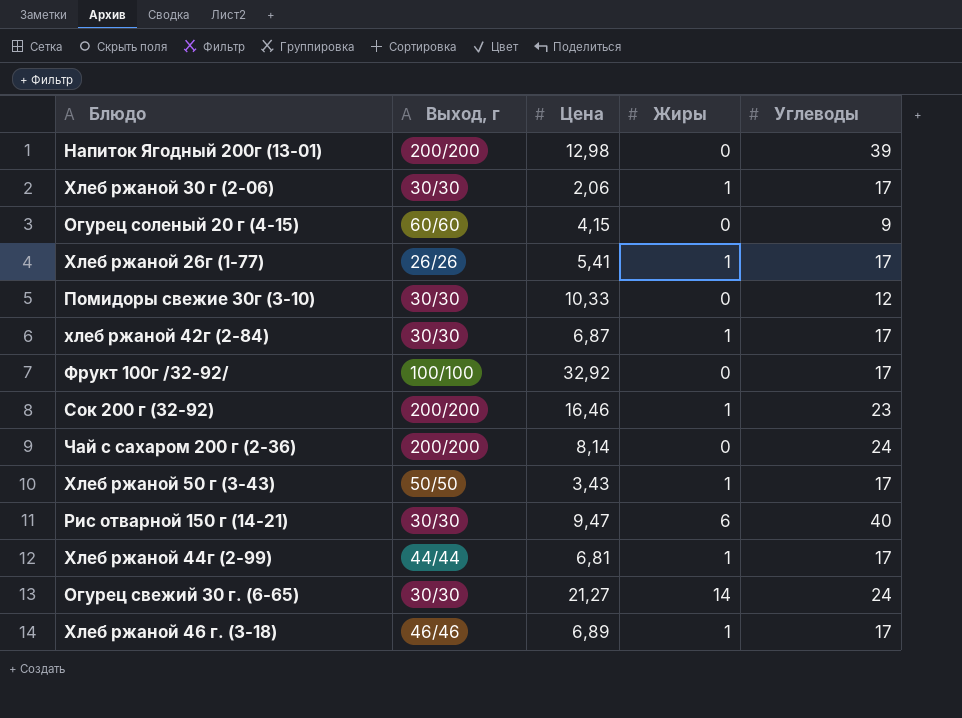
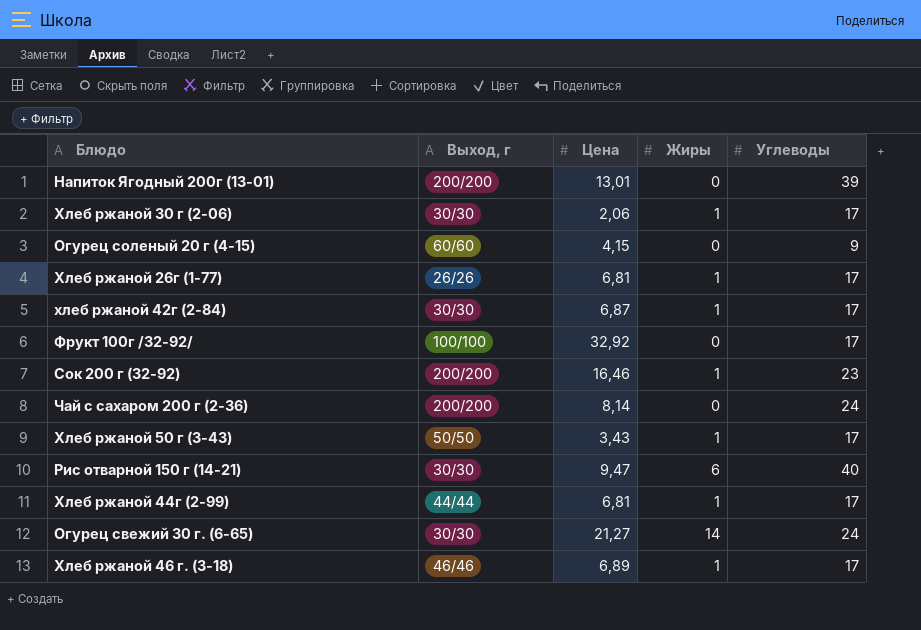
row Помидоры свежие 30г (3-10): 30/30 | 10,33 | 0 | 12 -> none
Напиток Ягодный 200г (13-01) | Цена: 12,98 -> 13,01
Хлеб ржаной 26г (1-77) | Цена: 5,41 -> 6,81

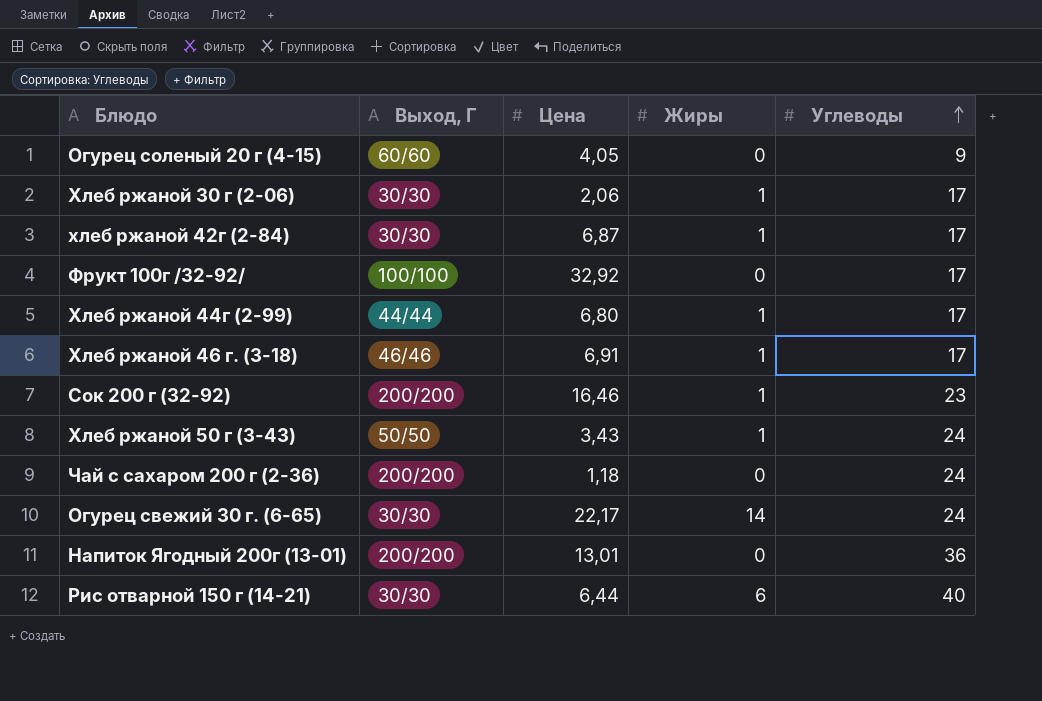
row order: none -> Углеводы ascending
column name: Выход, г -> Выход, Г
row Хлеб ржаной 26г (1-77): 26/26 | 6,81 | 1 | 17 -> none
Огурец соленый 20 г (4-15) | Цена: 4,15 -> 4,05
Хлеб ржаной 44г (2-99) | Цена: 6,81 -> 6,80
Хлеб ржаной 46 г. (3-18) | Цена: 6,89 -> 6,91
Хлеб ржаной 50 г (3-43) | Углеводы: 17 -> 24
Чай с сахаром 200 г (2-36) | Цена: 8,14 -> 1,18
Огурец свежий 30 г. (6-65) | Цена: 21,27 -> 22,17
Напиток Ягодный 200г (13-01) | Углеводы: 39 -> 36
Рис отварной 150 г (14-21) | Цена: 9,47 -> 6,44

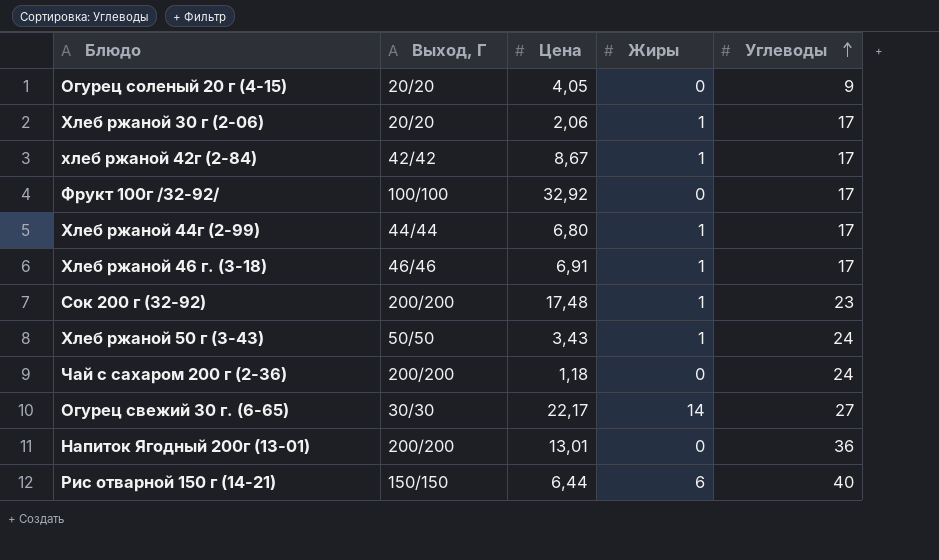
Огурец соленый 20 г (4-15) | Выход, Г: 60/60 -> 20/20
Хлеб ржаной 30 г (2-06) | Выход, Г: 30/30 -> 20/20
хлеб ржаной 42г (2-84) | Выход, Г: 30/30 -> 42/42
хлеб ржаной 42г (2-84) | Цена: 6,87 -> 8,67
Сок 200 г (32-92) | Цена: 16,46 -> 17,48
Огурец свежий 30 г. (6-65) | Углеводы: 24 -> 27
Рис отварной 150 г (14-21) | Выход, Г: 30/30 -> 150/150

